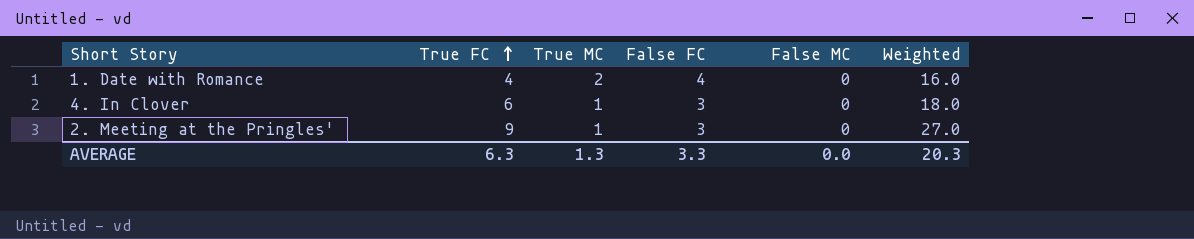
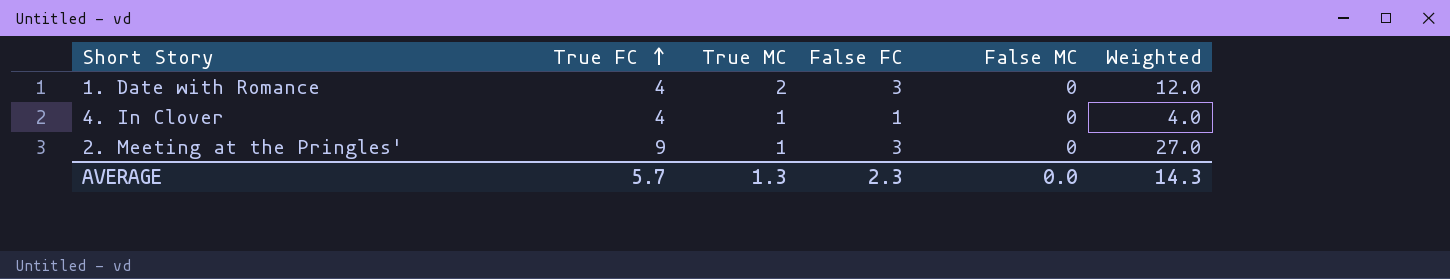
1. Date with Romance | False FC: 4 -> 3
1. Date with Romance | Weighted: 16.0 -> 12.0
4. In Clover | True FC: 6 -> 4
4. In Clover | False FC: 3 -> 1
4. In Clover | Weighted: 18.0 -> 4.0
AVERAGE | True FC: 6.3 -> 5.7
AVERAGE | False FC: 3.3 -> 2.3
AVERAGE | Weighted: 20.3 -> 14.3

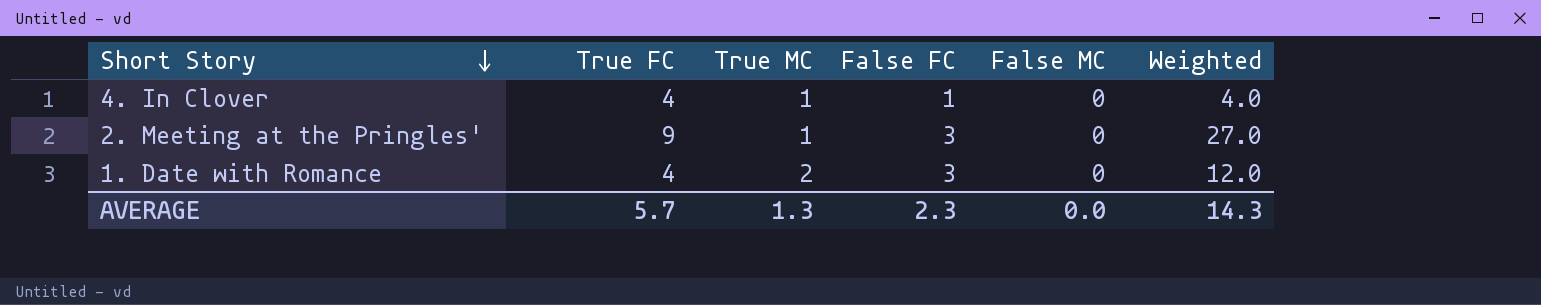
row order: True FC ascending -> Short Story descending

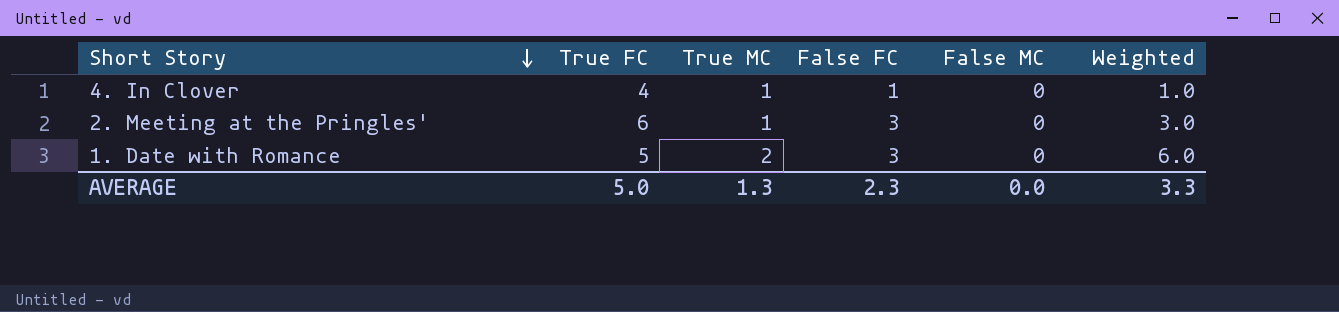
column Weighted | formula: [True FC] * [False FC] -> [True MC] * [False FC]
2. Meeting at the Pringles' | True FC: 9 -> 6
1. Date with Romance | True FC: 4 -> 5
AVERAGE | True FC: 5.7 -> 5.0
AVERAGE | Weighted: 14.3 -> 3.3

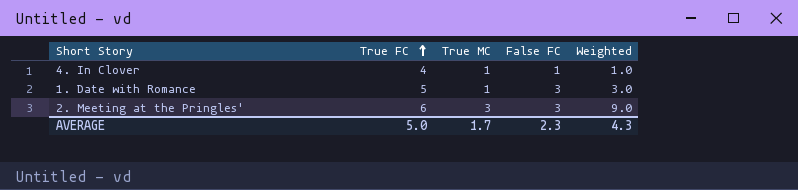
row order: Short Story descending -> True FC ascending
column False MC | position: 5 -> none
1. Date with Romance | True MC: 2 -> 1
1. Date with Romance | Weighted: 6.0 -> 3.0
2. Meeting at the Pringles' | True MC: 1 -> 3
2. Meeting at the Pringles' | Weighted: 3.0 -> 9.0
AVERAGE | True MC: 1.3 -> 1.7
AVERAGE | Weighted: 3.3 -> 4.3

